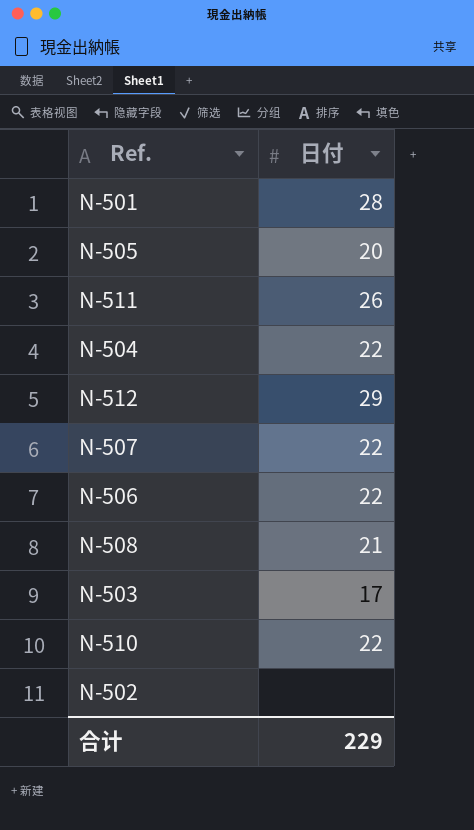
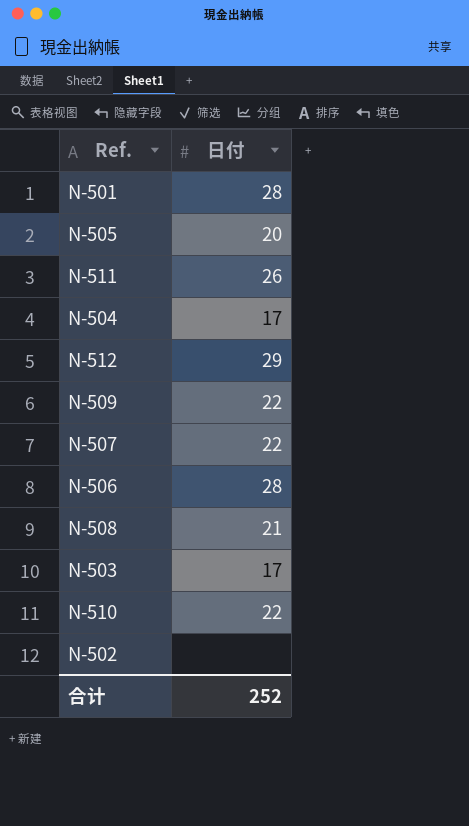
N-504 | 日付: 22 -> 17
row N-509: none -> 22
N-506 | 日付: 22 -> 28
合计 | 日付: 229 -> 252

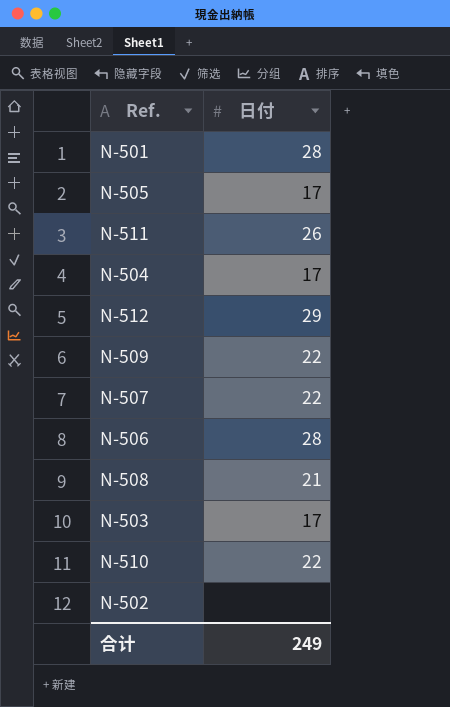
N-505 | 日付: 20 -> 17
合计 | 日付: 252 -> 249

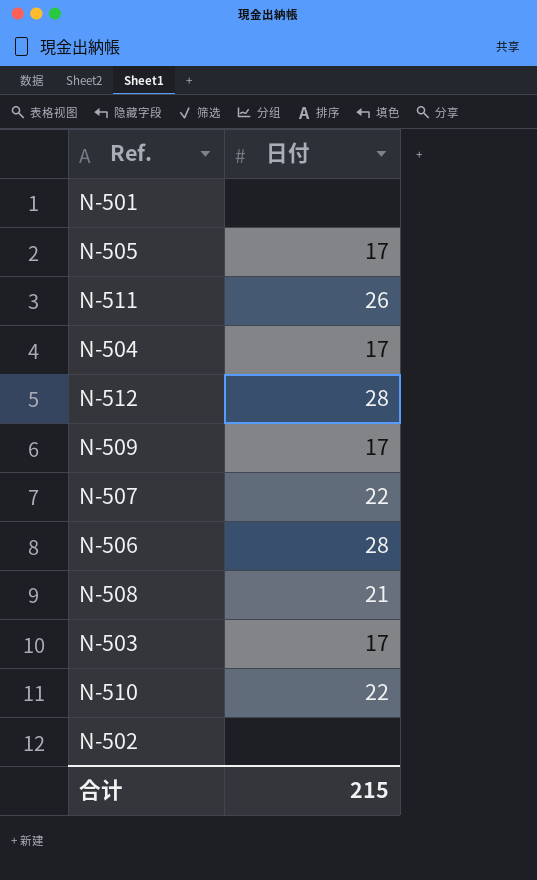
N-501 | 日付: 28 -> none
N-512 | 日付: 29 -> 28
N-509 | 日付: 22 -> 17
合计 | 日付: 249 -> 215

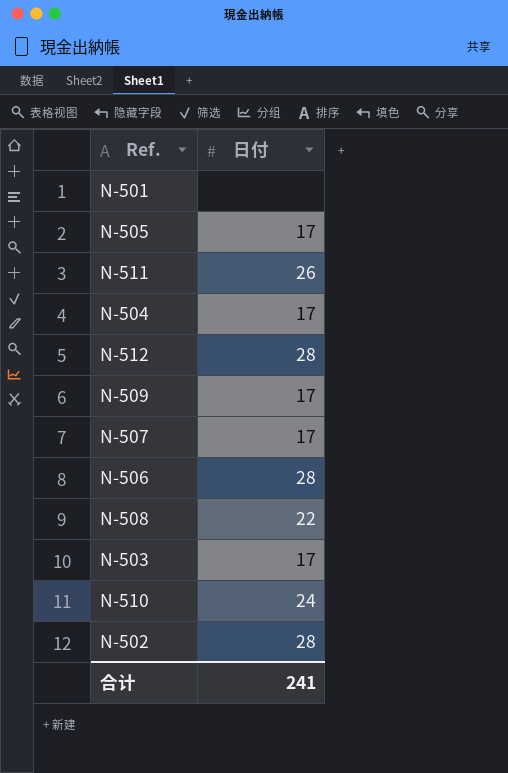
N-507 | 日付: 22 -> 17
N-508 | 日付: 21 -> 22
N-510 | 日付: 22 -> 24
N-502 | 日付: none -> 28
合计 | 日付: 215 -> 241

